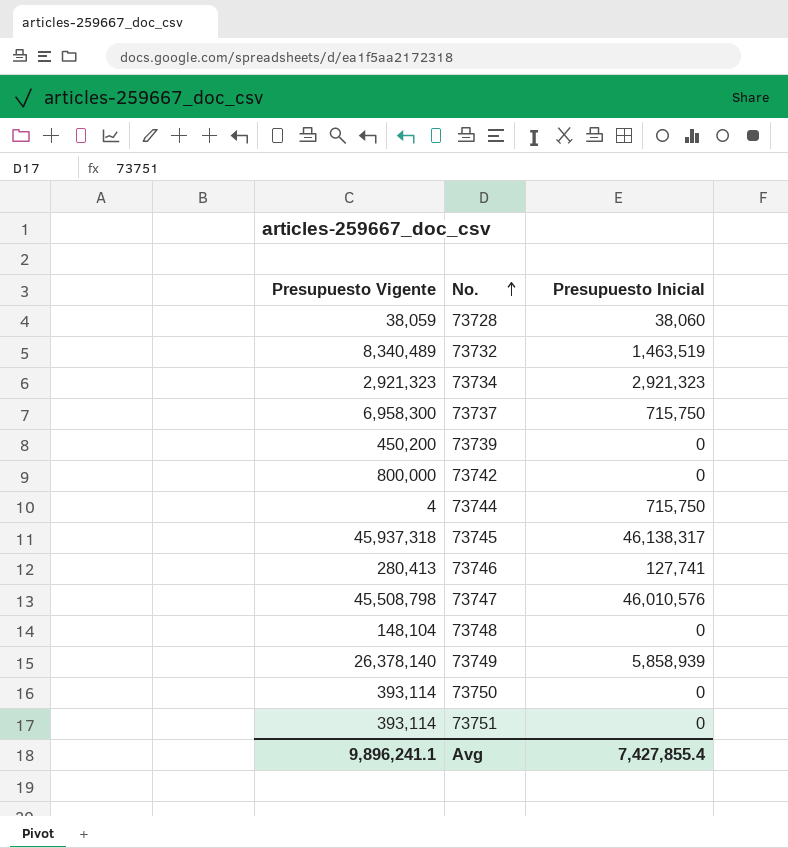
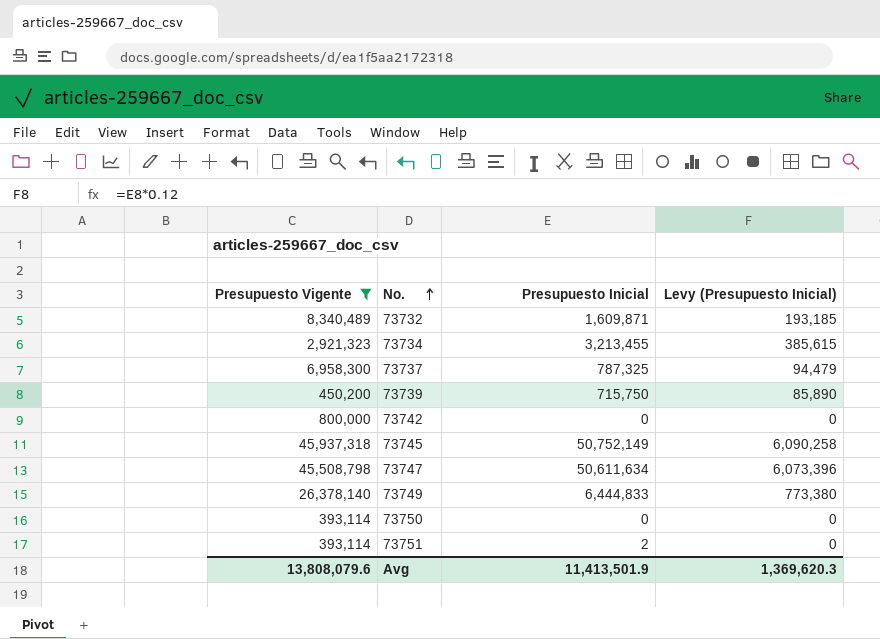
filter: none -> Presupuesto Vigente >= 393,114
column Levy (Presupuesto Inicial) | formula: none -> [Presupuesto Inicial] * 0.12
73732 | Presupuesto Inicial: 1,463,519 -> 1,609,871
73734 | Presupuesto Inicial: 2,921,323 -> 3,213,455
73737 | Presupuesto Inicial: 715,750 -> 787,325
73739 | Presupuesto Inicial: 0 -> 715,750
73745 | Presupuesto Inicial: 46,138,317 -> 50,752,149
73747 | Presupuesto Inicial: 46,010,576 -> 50,611,634
73749 | Presupuesto Inicial: 5,858,939 -> 6,444,833
73751 | Presupuesto Inicial: 0 -> 2
Avg | Presupuesto Vigente: 9,896,241.1 -> 13,808,079.6
Avg | Presupuesto Inicial: 7,427,855.4 -> 11,413,501.9

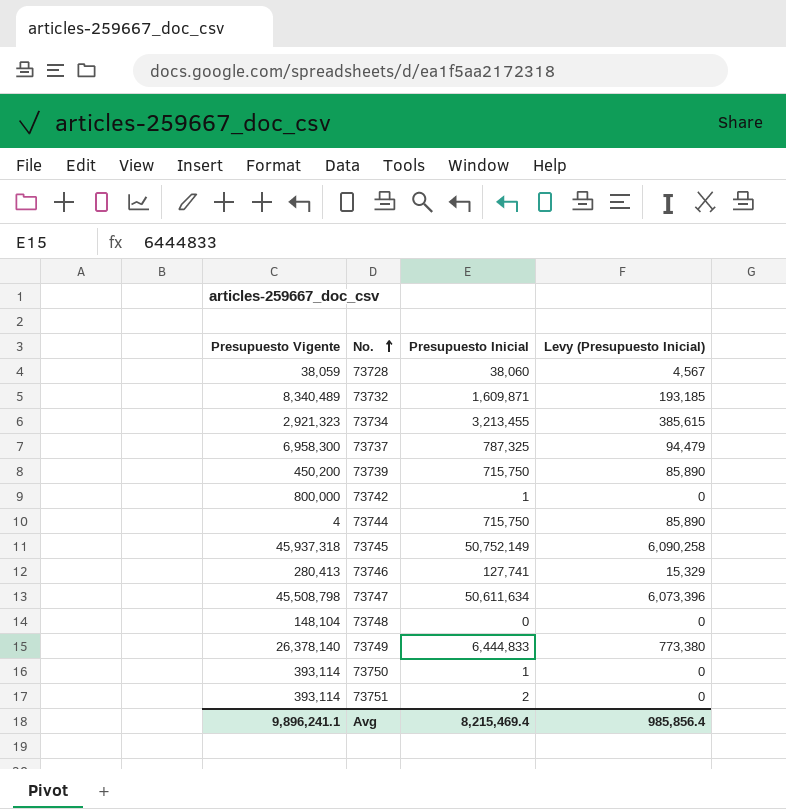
filter: Presupuesto Vigente >= 393,114 -> none
73742 | Presupuesto Inicial: 0 -> 1
73750 | Presupuesto Inicial: 0 -> 1
Avg | Presupuesto Vigente: 13,808,079.6 -> 9,896,241.1
Avg | Presupuesto Inicial: 11,413,501.9 -> 8,215,469.4
Avg | Levy (Presupuesto Inicial): 1,369,620.3 -> 985,856.4

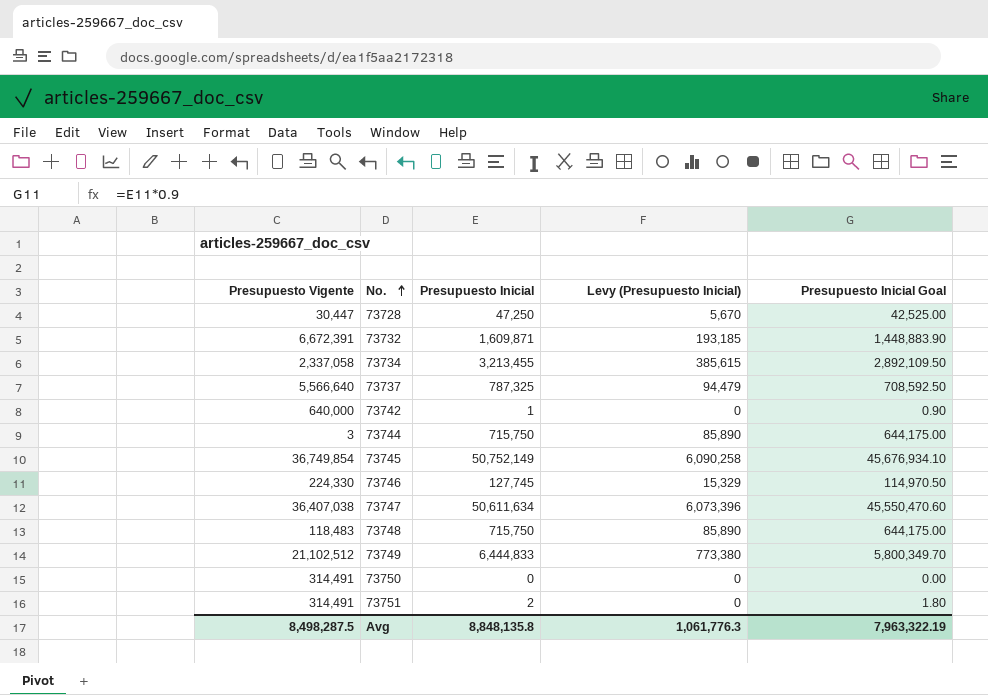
column Presupuesto Inicial Goal | formula: none -> [Presupuesto Inicial] * 0.9
row 73739: 450,200 | 715,750 | 85,890 -> none
73728 | Presupuesto Vigente: 38,059 -> 30,447
73728 | Presupuesto Inicial: 38,060 -> 47,250
73728 | Levy (Presupuesto Inicial): 4,567 -> 5,670
73732 | Presupuesto Vigente: 8,340,489 -> 6,672,391
73734 | Presupuesto Vigente: 2,921,323 -> 2,337,058
73737 | Presupuesto Vigente: 6,958,300 -> 5,566,640
73742 | Presupuesto Vigente: 800,000 -> 640,000
73744 | Presupuesto Vigente: 4 -> 3
73745 | Presupuesto Vigente: 45,937,318 -> 36,749,854
73746 | Presupuesto Vigente: 280,413 -> 224,330
73746 | Presupuesto Inicial: 127,741 -> 127,745
73747 | Presupuesto Vigente: 45,508,798 -> 36,407,038
73748 | Presupuesto Vigente: 148,104 -> 118,483
73748 | Presupuesto Inicial: 0 -> 715,750
73748 | Levy (Presupuesto Inicial): 0 -> 85,890
73749 | Presupuesto Vigente: 26,378,140 -> 21,102,512
73750 | Presupuesto Vigente: 393,114 -> 314,491
73750 | Presupuesto Inicial: 1 -> 0
73751 | Presupuesto Vigente: 393,114 -> 314,491
Avg | Presupuesto Vigente: 9,896,241.1 -> 8,498,287.5
Avg | Presupuesto Inicial: 8,215,469.4 -> 8,848,135.8
Avg | Levy (Presupuesto Inicial): 985,856.4 -> 1,061,776.3

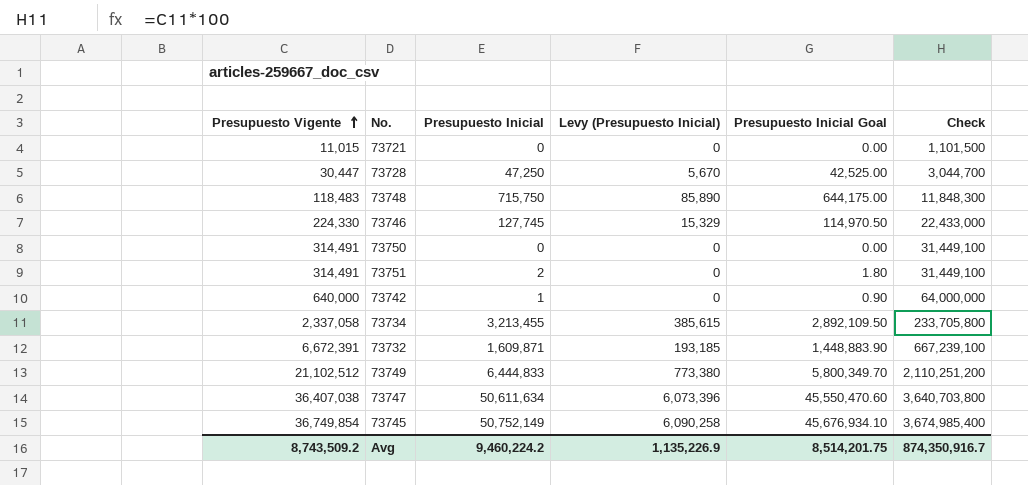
row order: No. ascending -> Presupuesto Vigente ascending
column Check | formula: none -> [Presupuesto Vigente] * 100
row 73737: 5,566,640 | 787,325 | 94,479 | 708,592.50 -> none
row 73744: 3 | 715,750 | 85,890 | 644,175.00 -> none
row 73721: none -> 11,015 | 0 | 0 | 0.00 | 1,101,500
Avg | Presupuesto Vigente: 8,498,287.5 -> 8,743,509.2
Avg | Presupuesto Inicial: 8,848,135.8 -> 9,460,224.2
Avg | Levy (Presupuesto Inicial): 1,061,776.3 -> 1,135,226.9
Avg | Presupuesto Inicial Goal: 7,963,322.19 -> 8,514,201.75

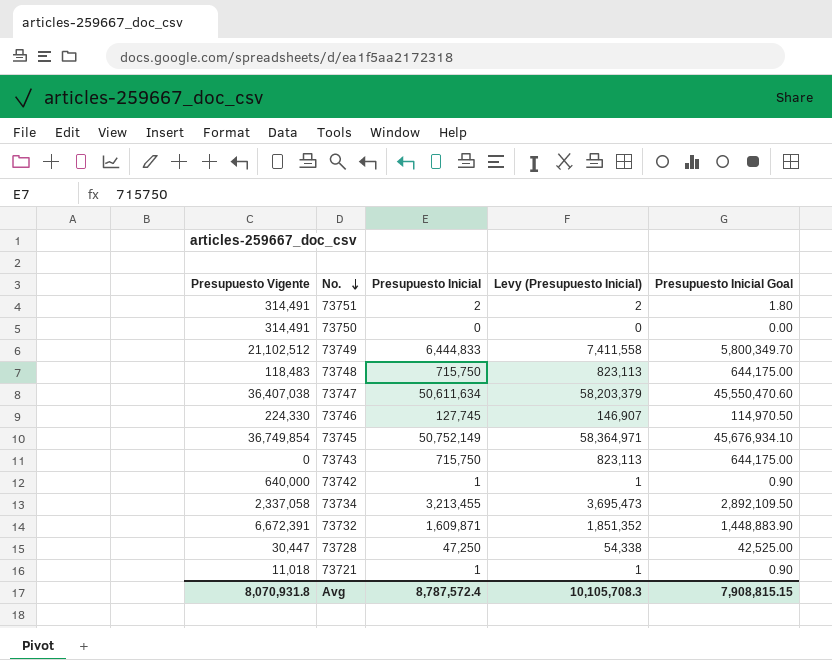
row order: Presupuesto Vigente ascending -> No. descending
column Check | formula: [Presupuesto Vigente] * 100 -> none
column Levy (Presupuesto Inicial) | formula: [Presupuesto Inicial] * 0.12 -> [Presupuesto Inicial] * 1.15
row 73743: none -> 0 | 715,750 | 823,113 | 644,175.00
73721 | Presupuesto Vigente: 11,015 -> 11,018
73721 | Presupuesto Inicial: 0 -> 1
73721 | Presupuesto Inicial Goal: 0.00 -> 0.90
Avg | Presupuesto Vigente: 8,743,509.2 -> 8,070,931.8
Avg | Presupuesto Inicial: 9,460,224.2 -> 8,787,572.4
Avg | Levy (Presupuesto Inicial): 1,135,226.9 -> 10,105,708.3
Avg | Presupuesto Inicial Goal: 8,514,201.75 -> 7,908,815.15

